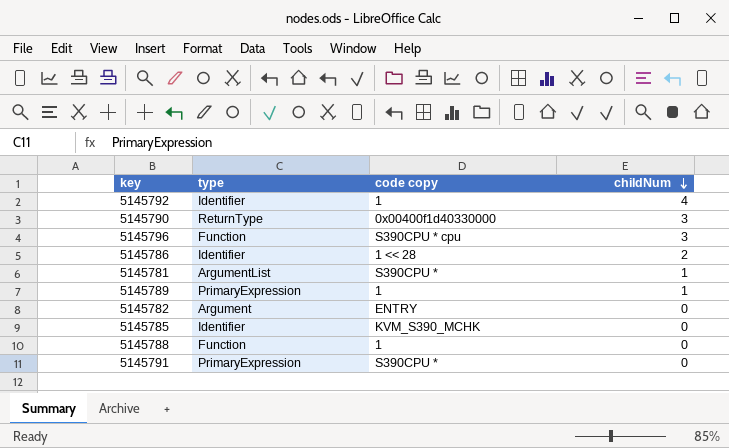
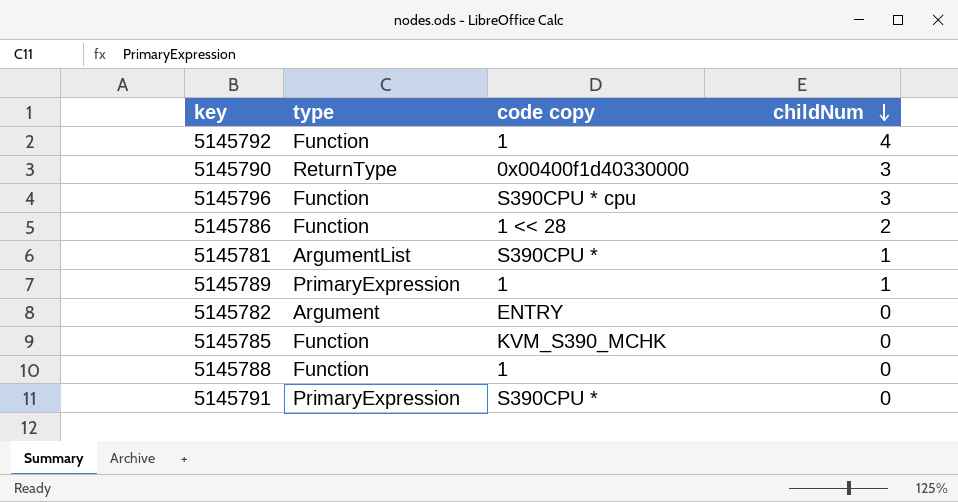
5145792 | type: Identifier -> Function
5145786 | type: Identifier -> Function
5145785 | type: Identifier -> Function

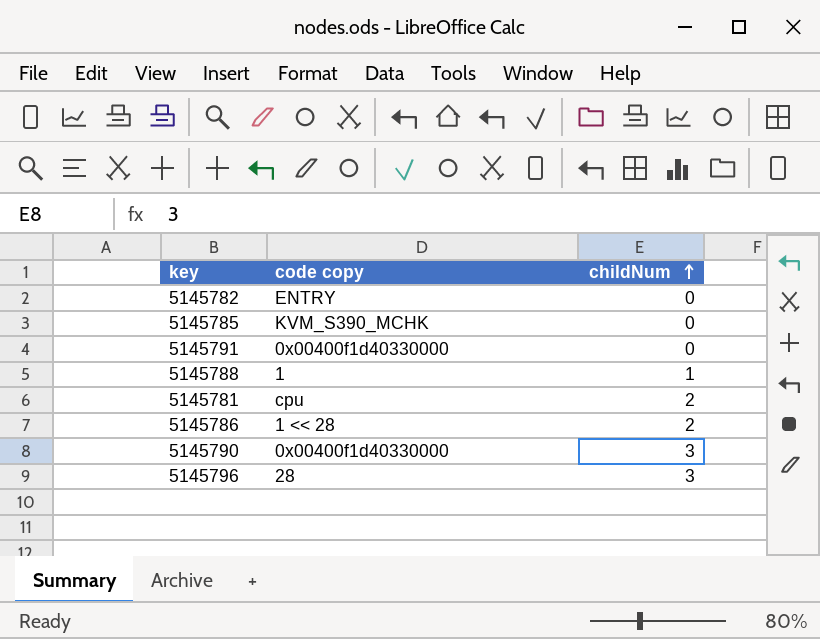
row order: childNum descending -> childNum ascending
column type | position: 2 -> none
row 5145792: Function | 1 | 4 -> none
row 5145789: PrimaryExpression | 1 | 1 -> none
5145791 | code copy: S390CPU * -> 0x00400f1d40330000
5145788 | childNum: 0 -> 1
5145781 | code copy: S390CPU * -> cpu
5145781 | childNum: 1 -> 2
5145796 | code copy: S390CPU * cpu -> 28

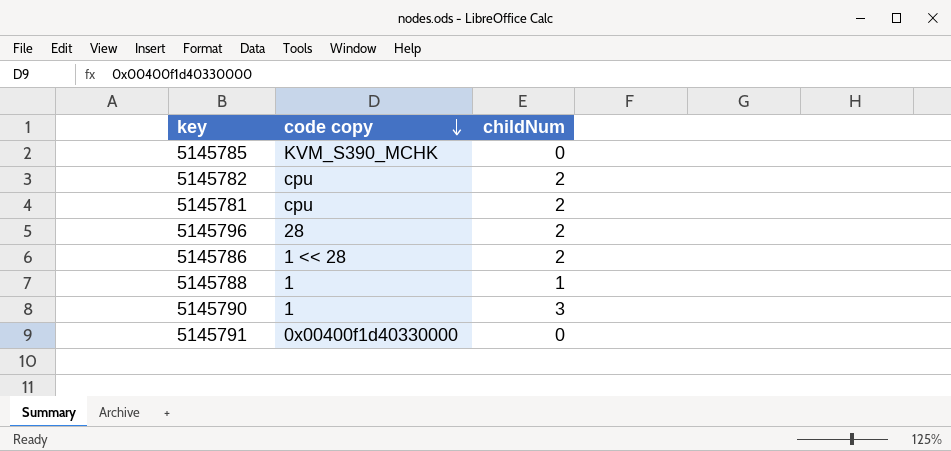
row order: childNum ascending -> code copy descending
5145782 | code copy: ENTRY -> cpu
5145782 | childNum: 0 -> 2
5145796 | childNum: 3 -> 2
5145790 | code copy: 0x00400f1d40330000 -> 1

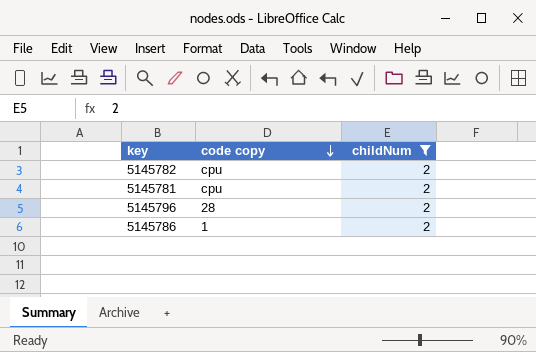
filter: none -> childNum = 2
5145786 | code copy: 1 << 28 -> 1

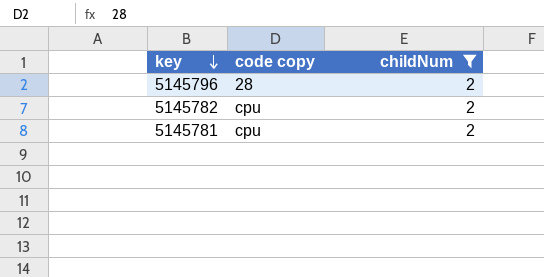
row order: code copy descending -> key descending
row 5145786: 1 | 2 -> none

